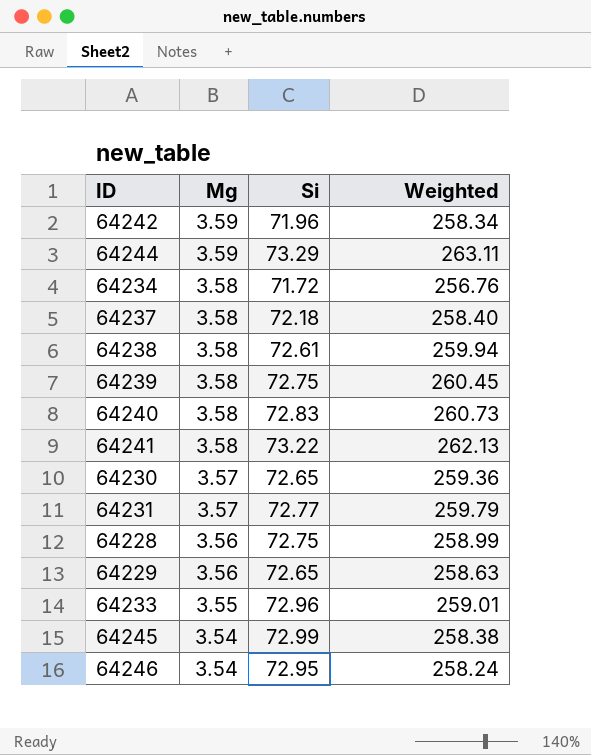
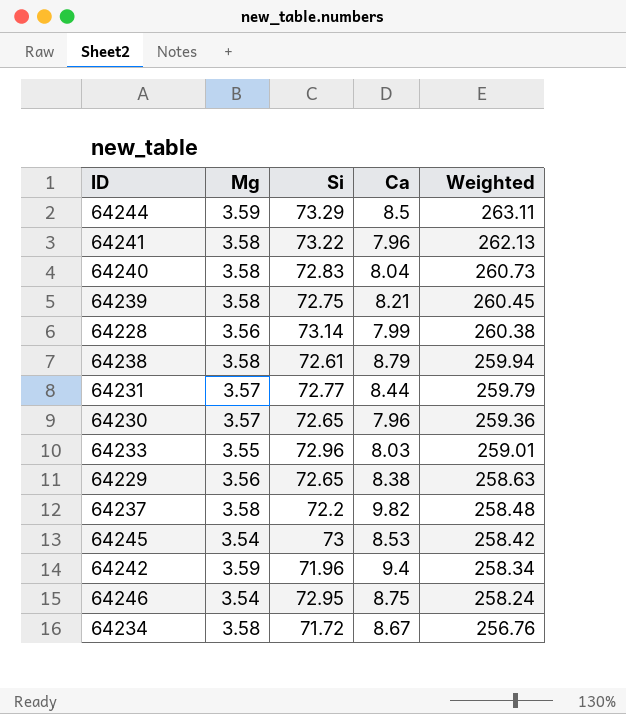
row order: Mg descending -> Weighted descending
column Ca | position: none -> 4
64228 | Si: 72.75 -> 73.14
64228 | Weighted: 258.99 -> 260.38
64237 | Si: 72.18 -> 72.2
64237 | Weighted: 258.40 -> 258.48
64245 | Si: 72.99 -> 73
64245 | Weighted: 258.38 -> 258.42

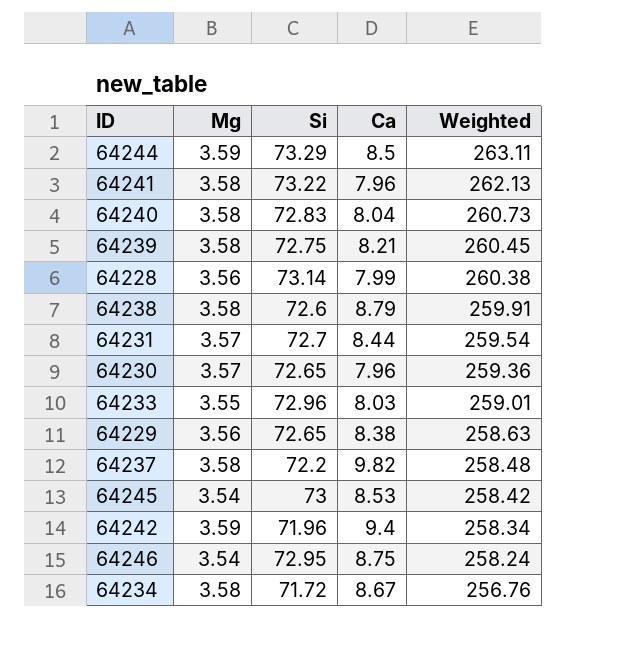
64238 | Si: 72.61 -> 72.6
64238 | Weighted: 259.94 -> 259.91
64231 | Si: 72.77 -> 72.7
64231 | Weighted: 259.79 -> 259.54

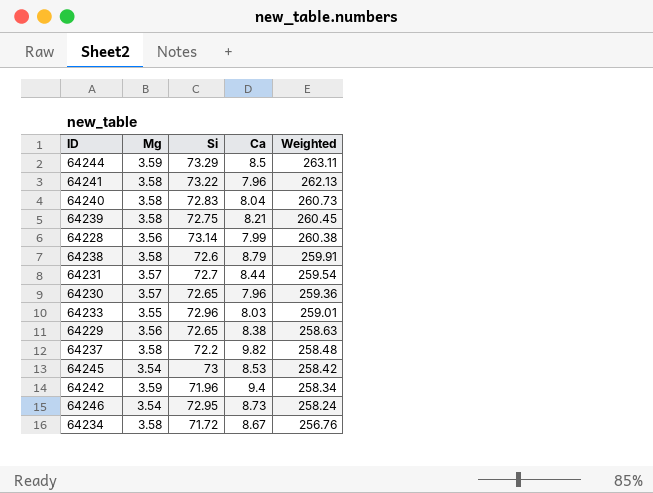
64246 | Ca: 8.75 -> 8.73

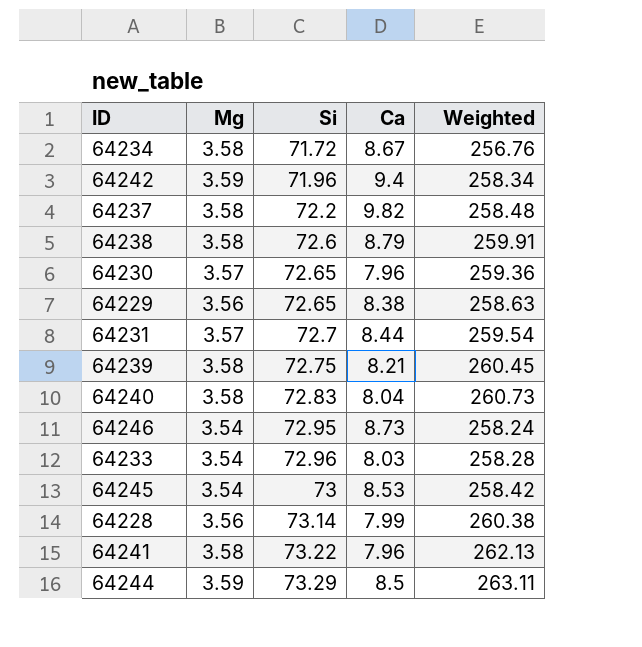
row order: Weighted descending -> Si ascending
64233 | Mg: 3.55 -> 3.54
64233 | Weighted: 259.01 -> 258.28

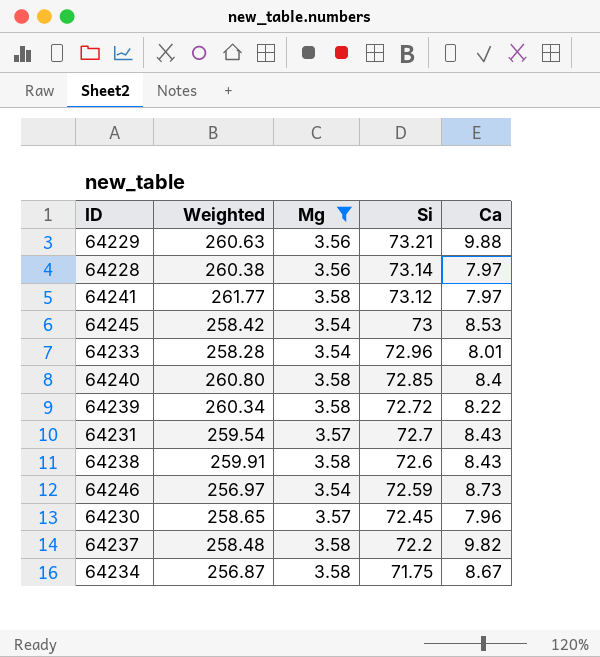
filter: none -> Mg != 3.59
row order: Si ascending -> Si descending
column Weighted | position: 5 -> 2
64229 | Weighted: 258.63 -> 260.63
64229 | Si: 72.65 -> 73.21
64229 | Ca: 8.38 -> 9.88
64228 | Ca: 7.99 -> 7.97
64241 | Weighted: 262.13 -> 261.77
64241 | Si: 73.22 -> 73.12
64241 | Ca: 7.96 -> 7.97
64233 | Ca: 8.03 -> 8.01
64240 | Weighted: 260.73 -> 260.80
64240 | Si: 72.83 -> 72.85
64240 | Ca: 8.04 -> 8.4
64239 | Weighted: 260.45 -> 260.34
64239 | Si: 72.75 -> 72.72
64239 | Ca: 8.21 -> 8.22
64231 | Ca: 8.44 -> 8.43
64238 | Ca: 8.79 -> 8.43
64246 | Weighted: 258.24 -> 256.97
64246 | Si: 72.95 -> 72.59
64230 | Weighted: 259.36 -> 258.65
64230 | Si: 72.65 -> 72.45
64234 | Weighted: 256.76 -> 256.87
64234 | Si: 71.72 -> 71.75

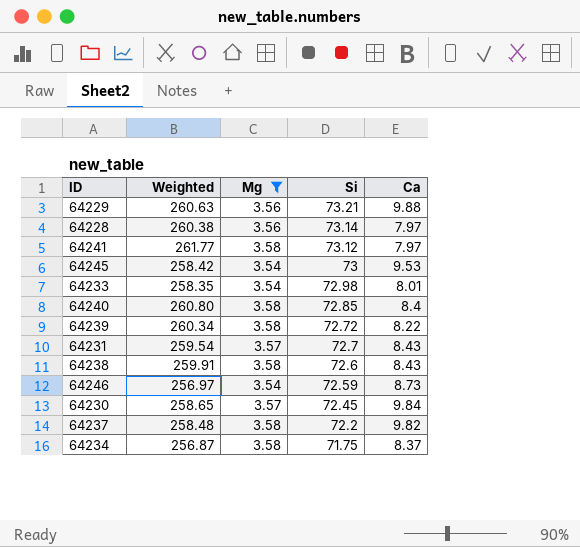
64245 | Ca: 8.53 -> 9.53
64233 | Weighted: 258.28 -> 258.35
64233 | Si: 72.96 -> 72.98
64230 | Ca: 7.96 -> 9.84
64234 | Ca: 8.67 -> 8.37

